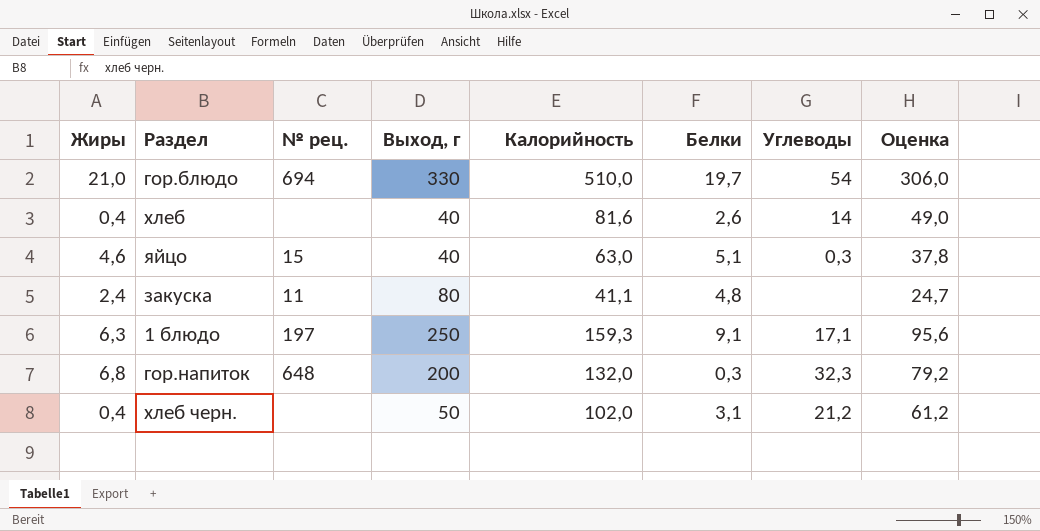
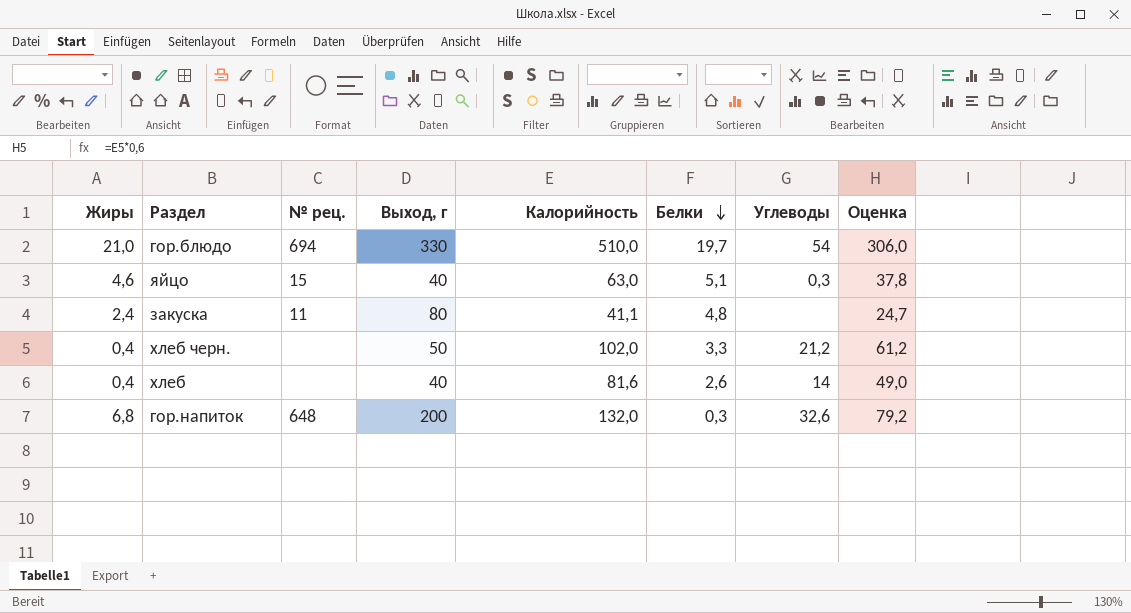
row order: none -> Белки descending
row 1 блюдо: 6,3 | 197 | 250 | 159,3 | 9,1 | 17,1 | 95,6 -> none
хлеб черн. | Белки: 3,1 -> 3,3
гор.напиток | Углеводы: 32,3 -> 32,6

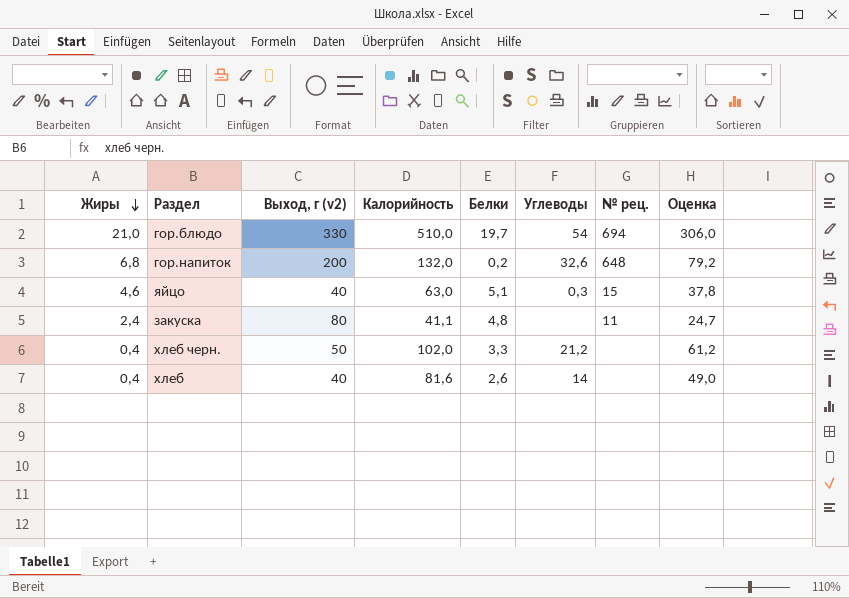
row order: Белки descending -> Жиры descending
column name: Выход, г -> Выход, г (v2)
column № рец. | position: 3 -> 7
гор.напиток | Белки: 0,3 -> 0,2

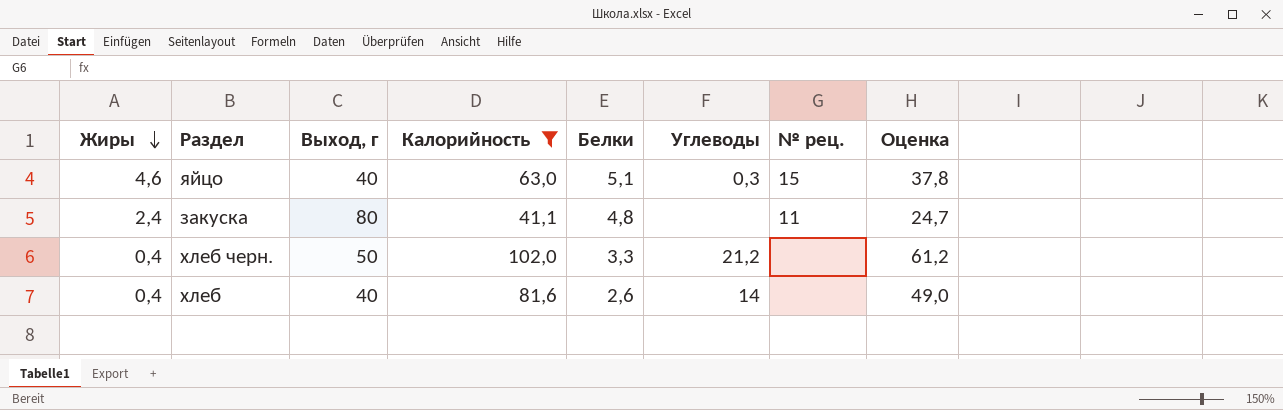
filter: none -> Калорийность <= 102,0
column name: Выход, г (v2) -> Выход, г

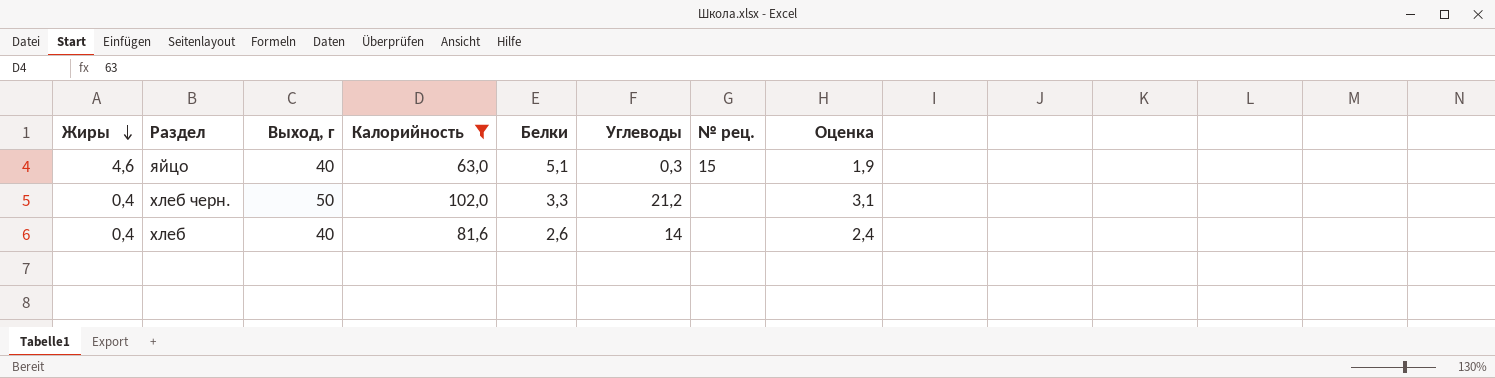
column Оценка | formula: [Калорийность] * 0,6 -> [Калорийность] * 0,03
row закуска: 2,4 | 80 | 41,1 | 4,8 | none | 11 | 24,7 -> none

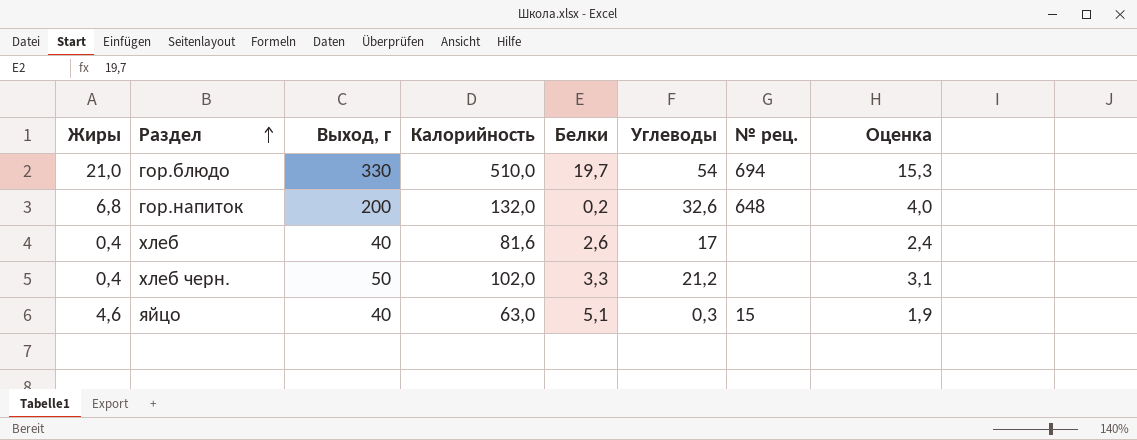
filter: Калорийность <= 102,0 -> none
row order: Жиры descending -> Раздел ascending
хлеб | Углеводы: 14 -> 17

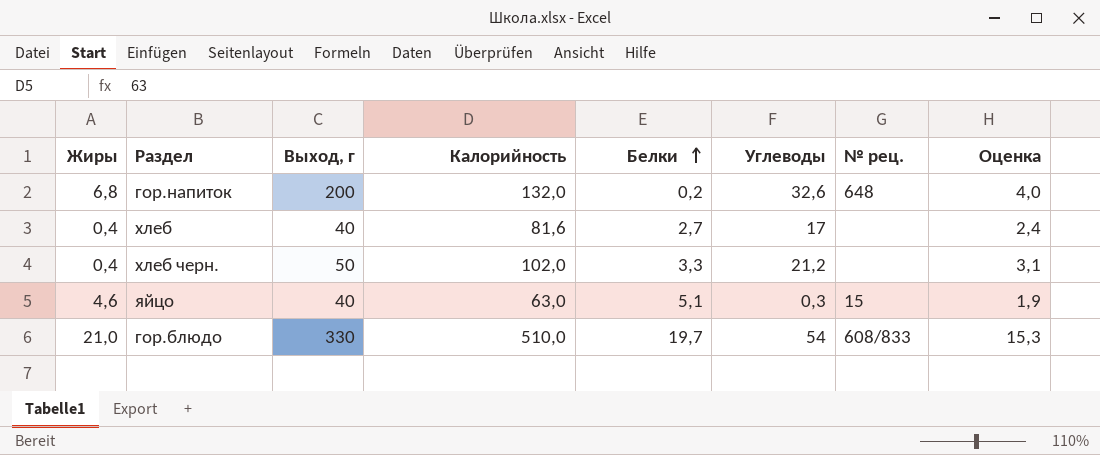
row order: Раздел ascending -> Белки ascending
хлеб | Белки: 2,6 -> 2,7
гор.блюдо | № рец.: 694 -> 608/833

